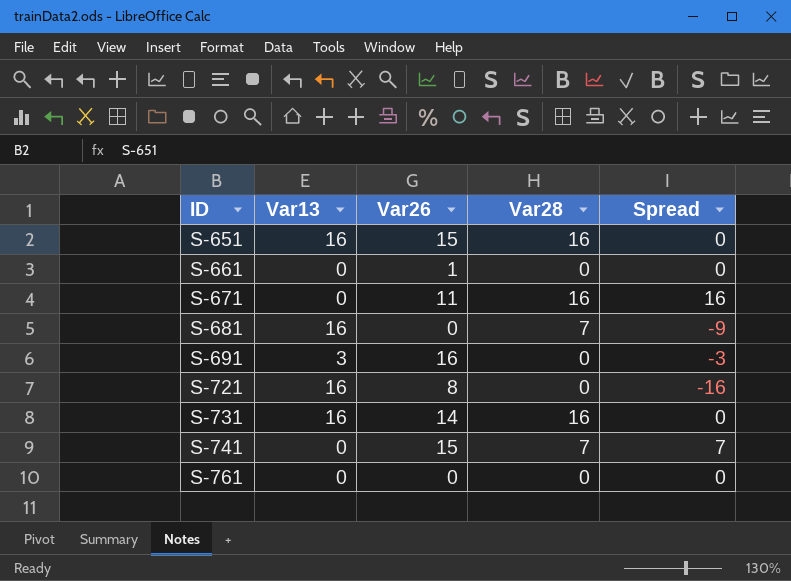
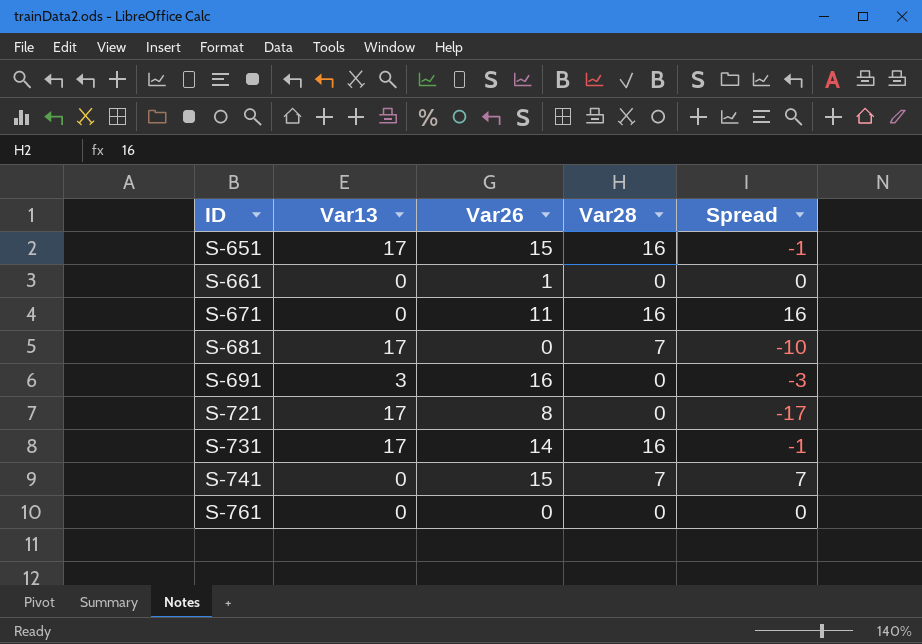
S-651 | Var13: 16 -> 17
S-651 | Spread: 0 -> -1
S-681 | Var13: 16 -> 17
S-681 | Spread: -9 -> -10
S-721 | Var13: 16 -> 17
S-721 | Spread: -16 -> -17
S-731 | Var13: 16 -> 17
S-731 | Spread: 0 -> -1

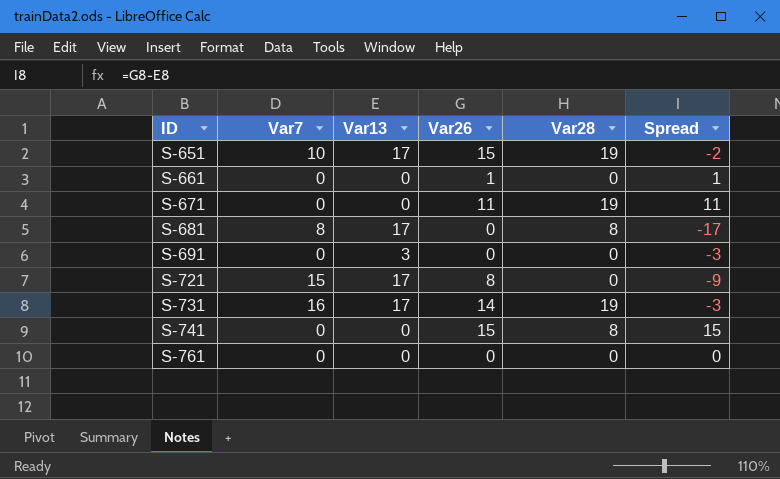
column Var7 | position: none -> 2
column Spread | formula: [Var28] - [Var13] -> [Var26] - [Var13]
S-651 | Var28: 16 -> 19
S-671 | Var28: 16 -> 19
S-681 | Var28: 7 -> 8
S-691 | Var26: 16 -> 0
S-731 | Var28: 16 -> 19
S-741 | Var28: 7 -> 8

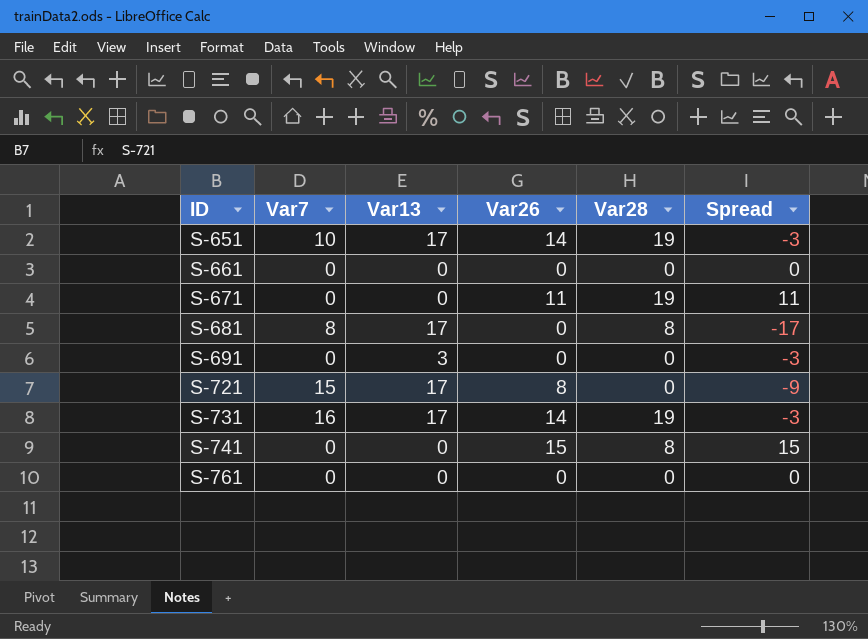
S-651 | Var26: 15 -> 14
S-651 | Spread: -2 -> -3
S-661 | Var26: 1 -> 0
S-661 | Spread: 1 -> 0

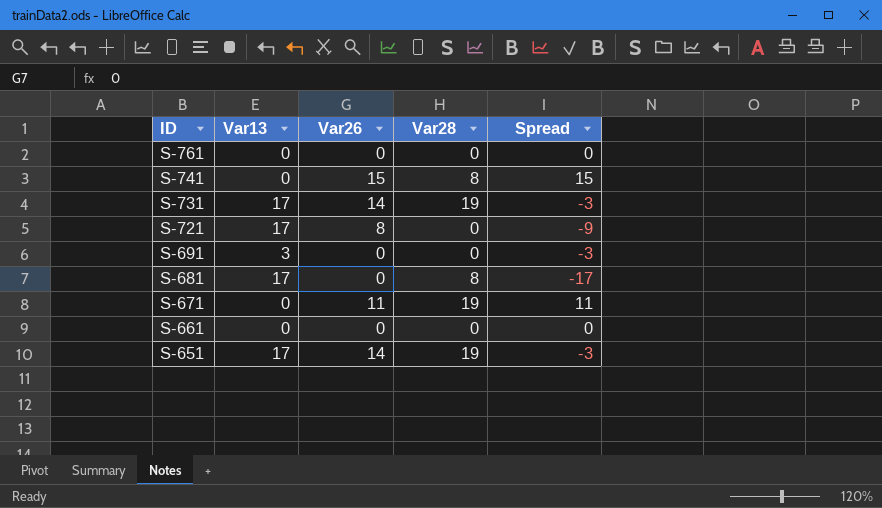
row order: ID ascending -> ID descending
column Var7 | position: 2 -> none

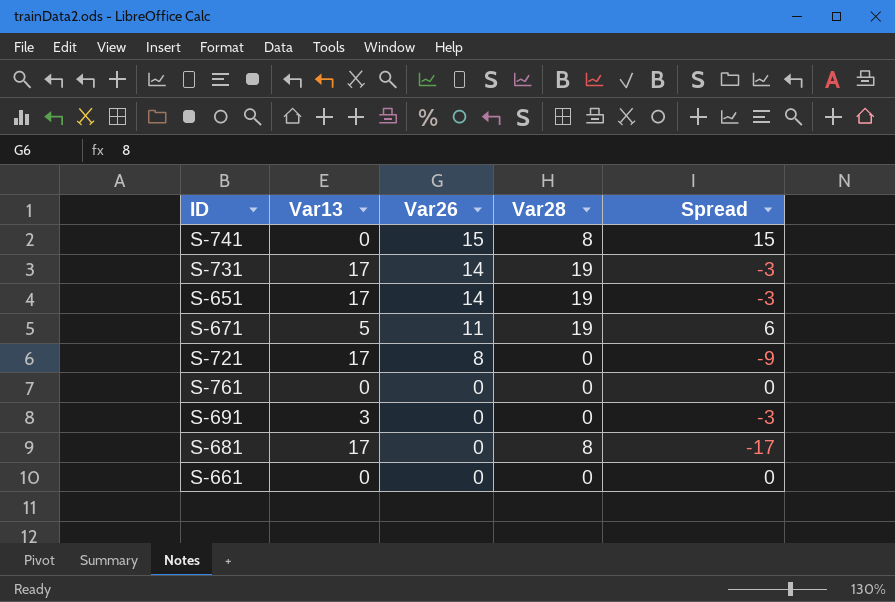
row order: ID descending -> Var26 descending
S-671 | Var13: 0 -> 5
S-671 | Spread: 11 -> 6

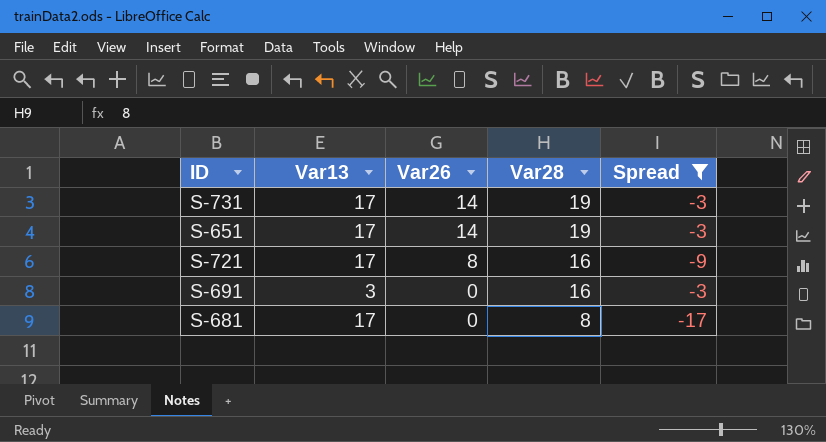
filter: none -> Spread <= -3
S-721 | Var28: 0 -> 16
S-691 | Var28: 0 -> 16

